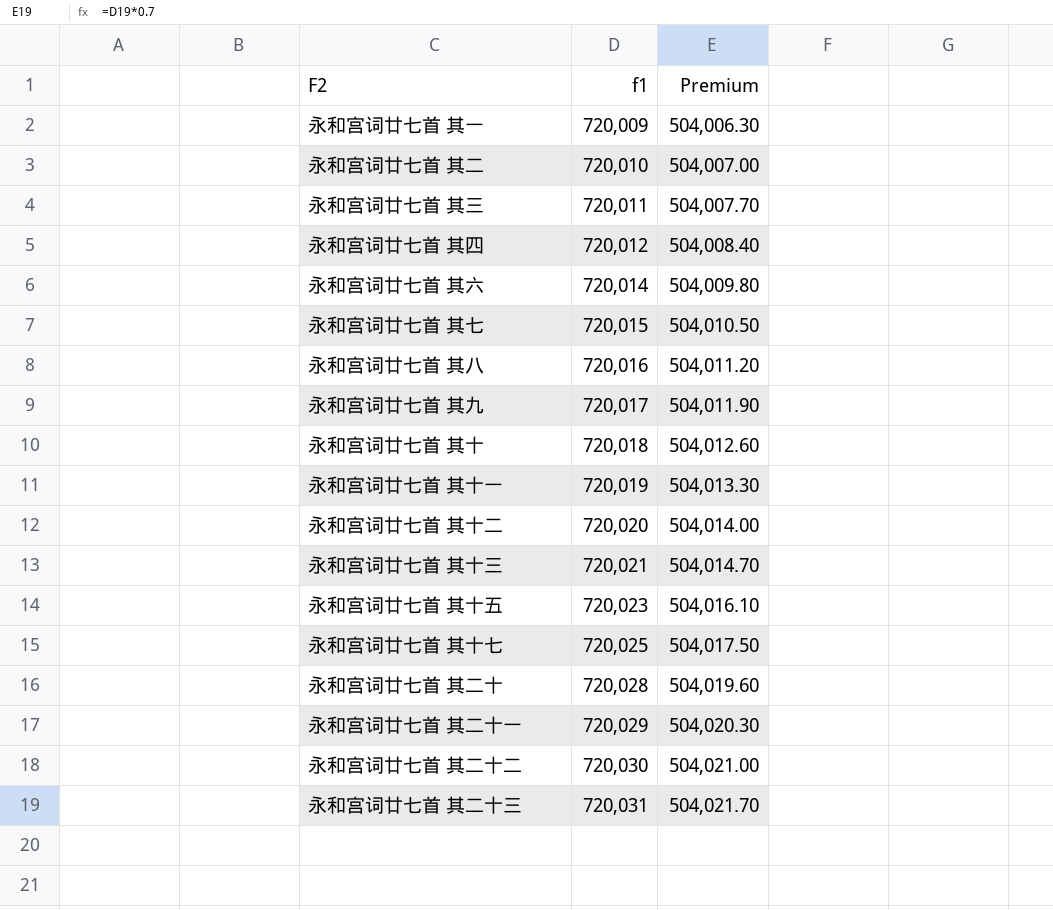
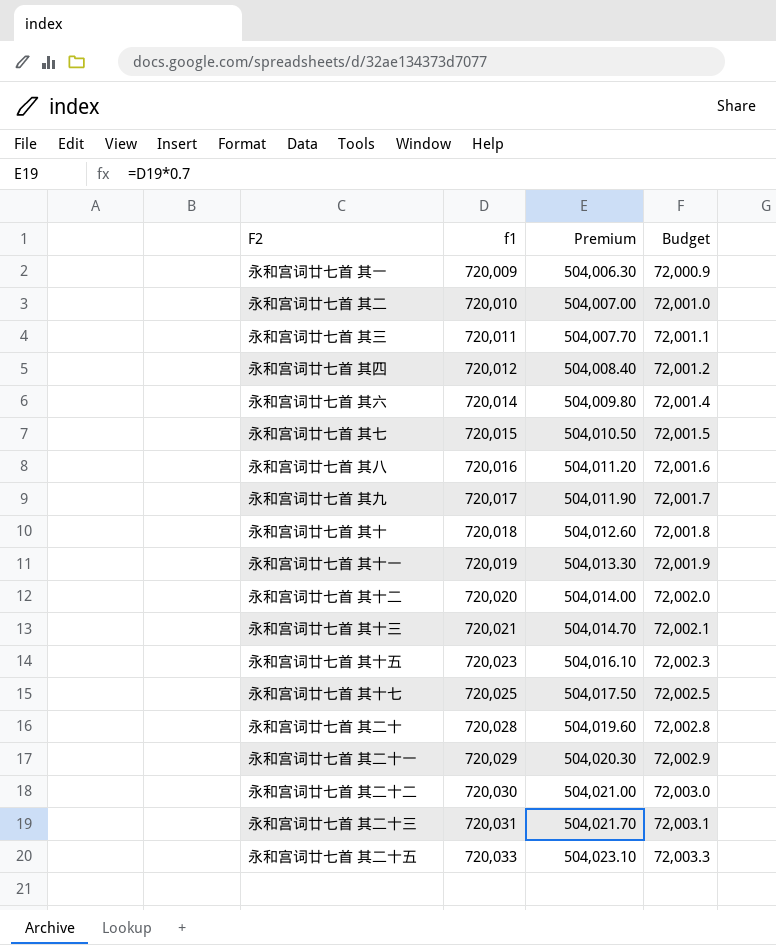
column Budget | formula: none -> [f1] * 0.1
row 永和宫词廿七首 其二十五: none -> 720,033 | 504,023.10 | 72,003.3

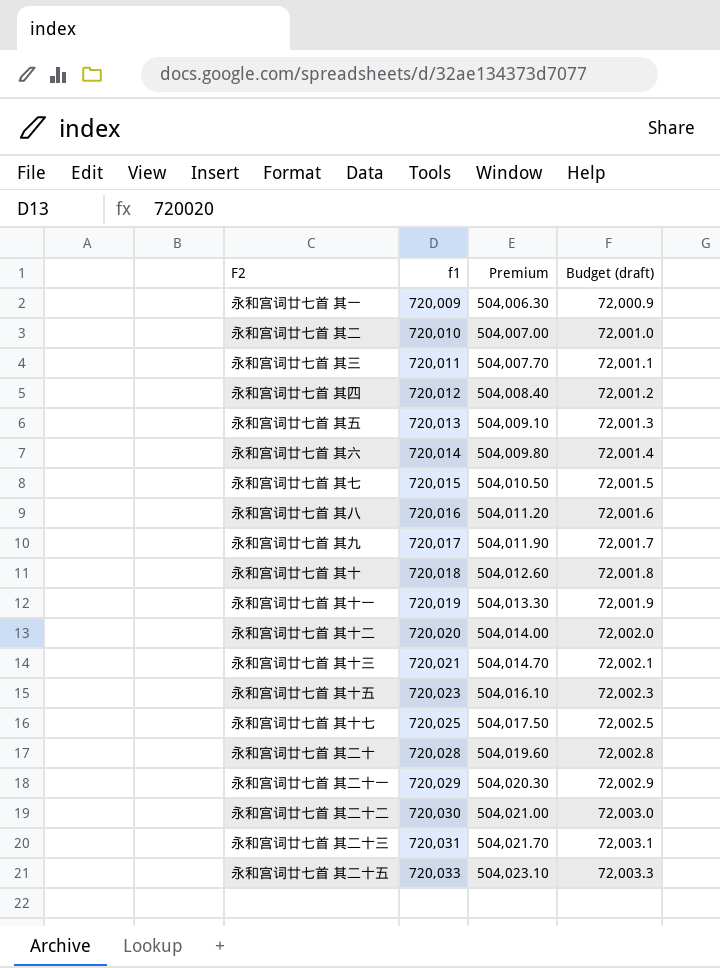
column name: Budget -> Budget (draft)
row 永和宫词廿七首 其五: none -> 720,013 | 504,009.10 | 72,001.3

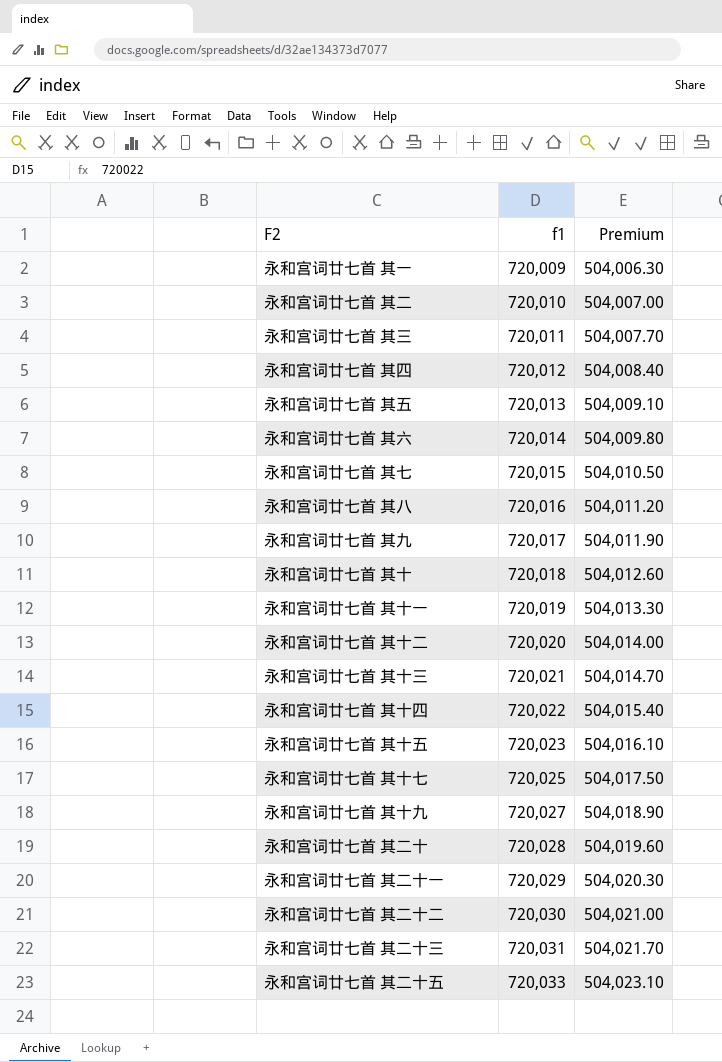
column Budget (draft) | formula: [f1] * 0.1 -> none
row 永和宫词廿七首 其十四: none -> 720,022 | 504,015.40
row 永和宫词廿七首 其十九: none -> 720,027 | 504,018.90

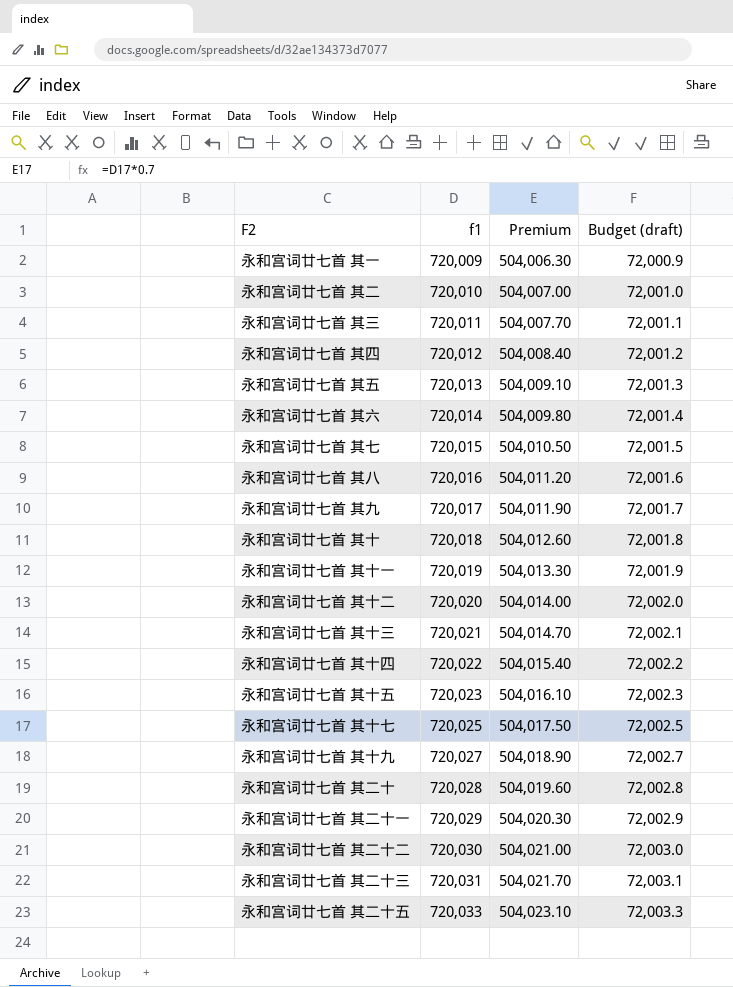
column Budget (draft) | formula: none -> [f1] * 0.1

